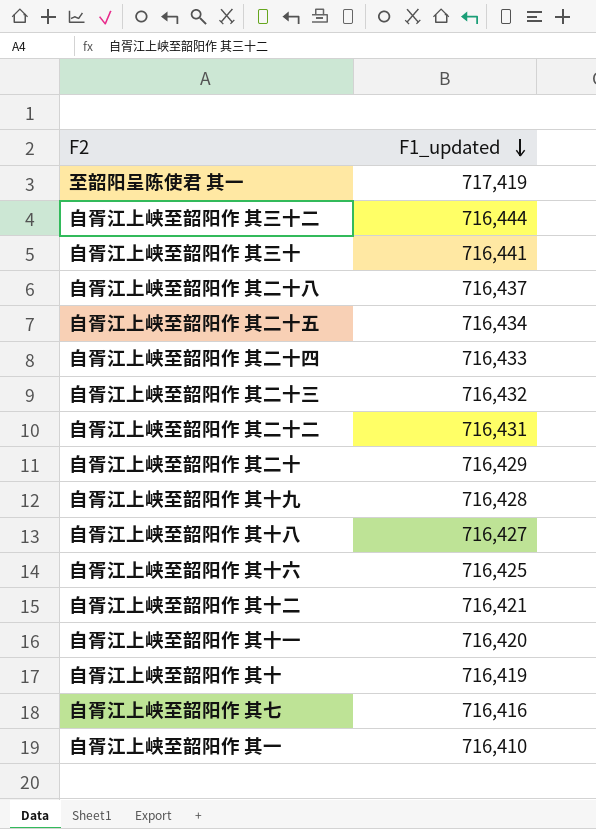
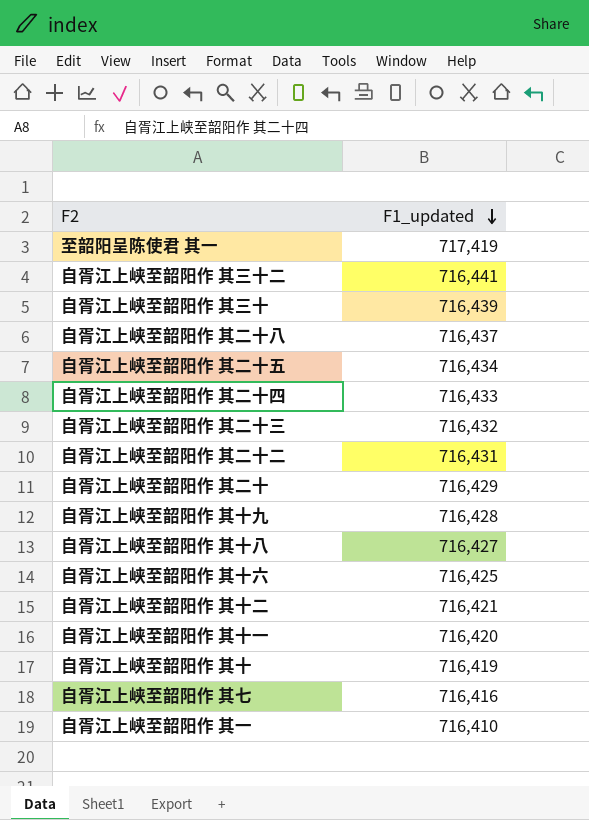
自胥江上峡至韶阳作 其三十二 | F1_updated: 716,444 -> 716,441
自胥江上峡至韶阳作 其三十 | F1_updated: 716,441 -> 716,439

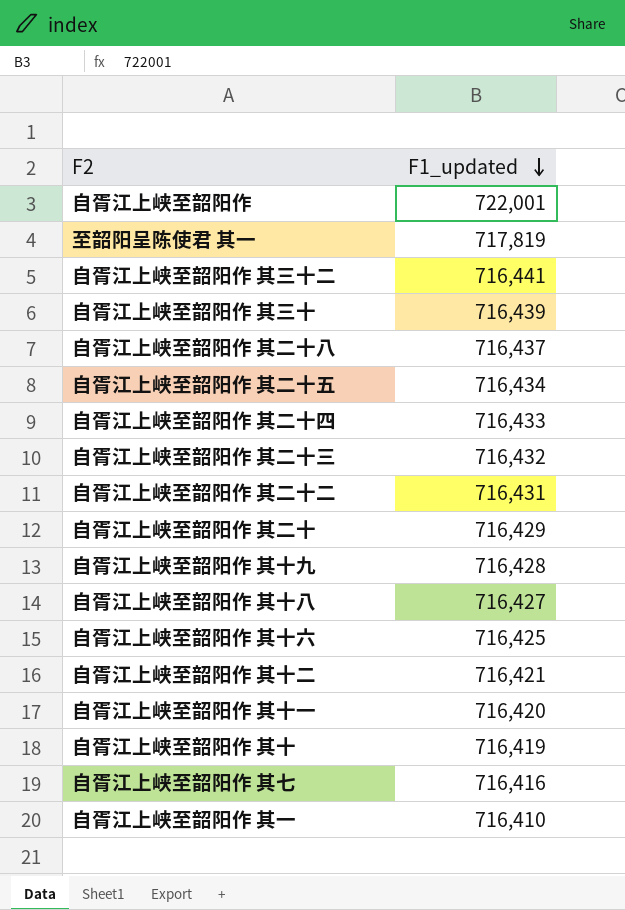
row 自胥江上峡至韶阳作: none -> 722,001
至韶阳呈陈使君 其一 | F1_updated: 717,419 -> 717,819

